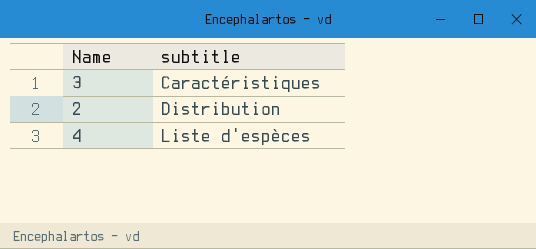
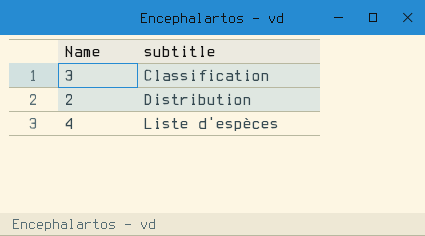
3 | subtitle: Caractéristiques -> Classification

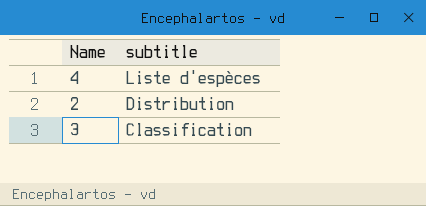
row order: subtitle ascending -> subtitle descending

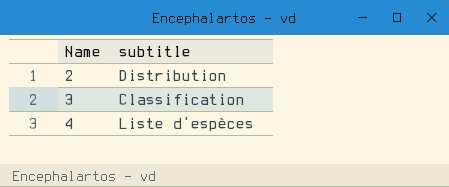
row order: subtitle descending -> Name ascending

